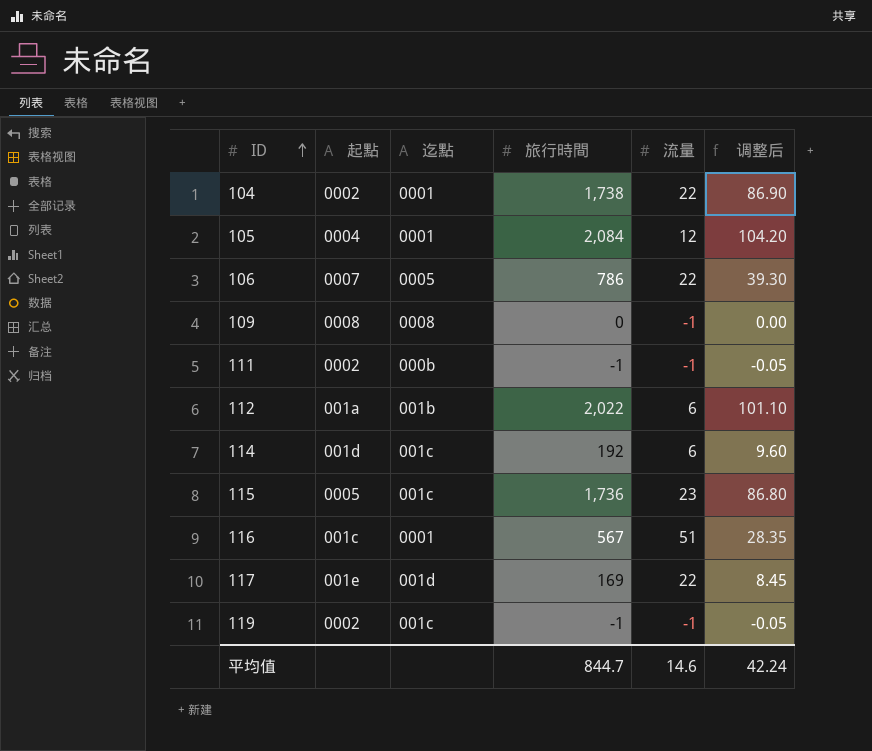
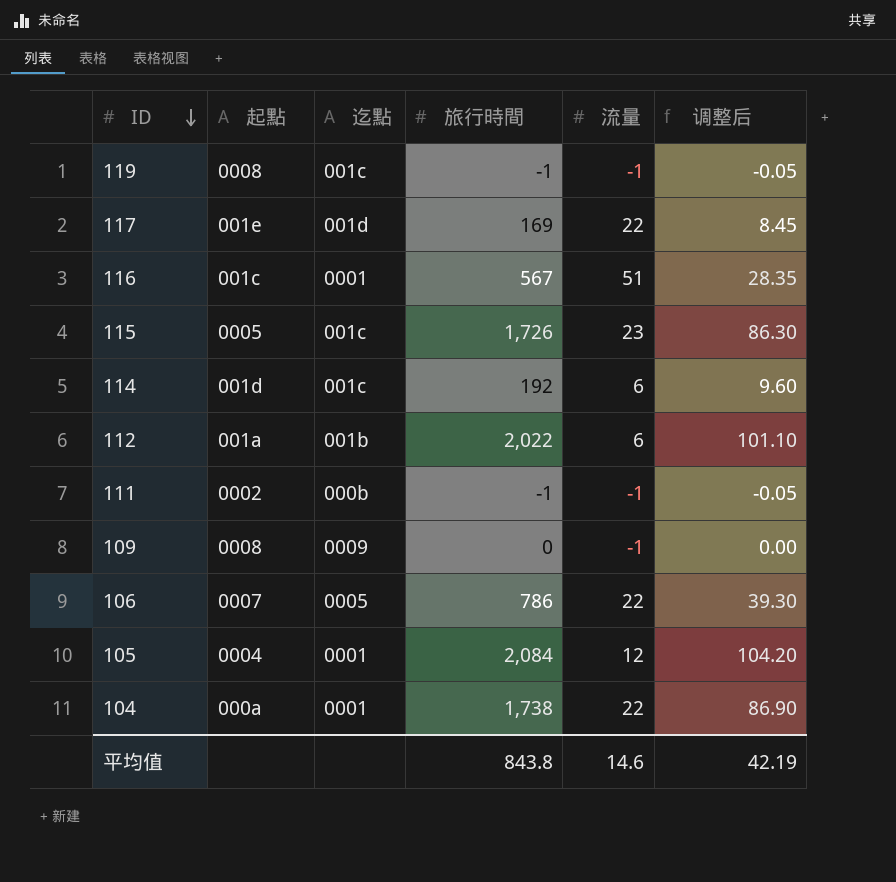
row order: ID ascending -> ID descending
119 | 起點: 0002 -> 0008
115 | 旅行時間: 1,736 -> 1,726
115 | 调整后: 86.80 -> 86.30
109 | 迄點: 0008 -> 0009
104 | 起點: 0002 -> 000a
平均值 | 旅行時間: 844.7 -> 843.8
平均值 | 调整后: 42.24 -> 42.19

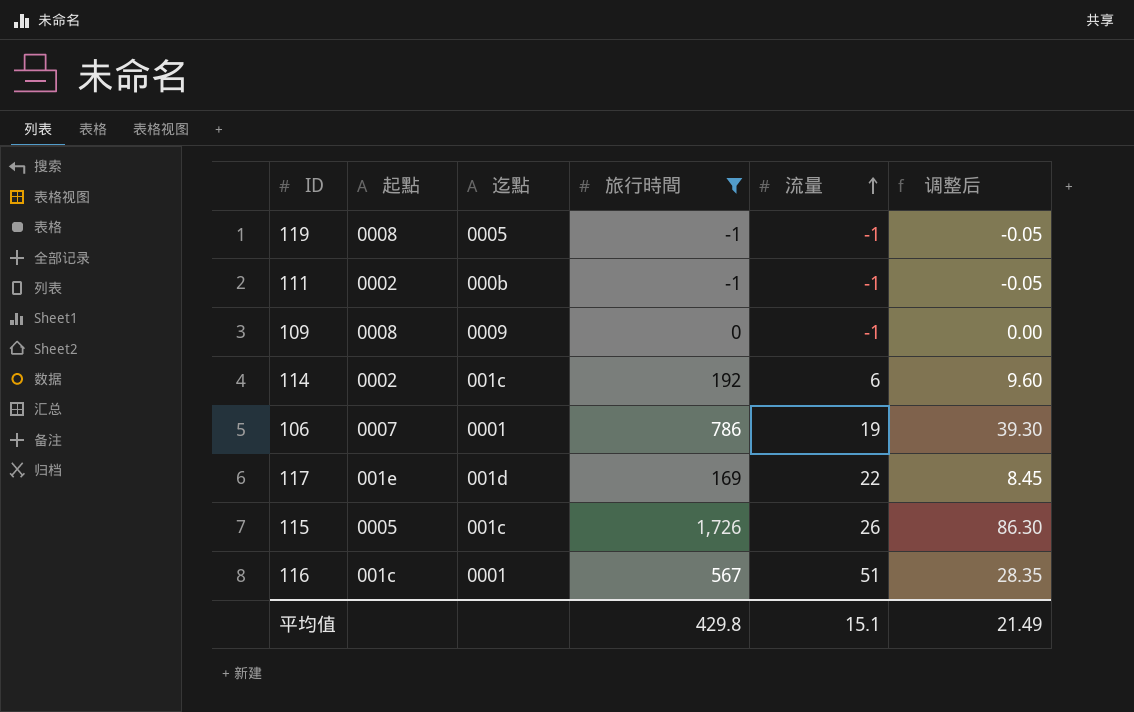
filter: none -> 旅行時間 <= 1,726
row order: ID descending -> 流量 ascending
119 | 迄點: 001c -> 0005
114 | 起點: 001d -> 0002
106 | 迄點: 0005 -> 0001
106 | 流量: 22 -> 19
115 | 流量: 23 -> 26
平均值 | 旅行時間: 843.8 -> 429.8
平均值 | 流量: 14.6 -> 15.1
平均值 | 调整后: 42.19 -> 21.49

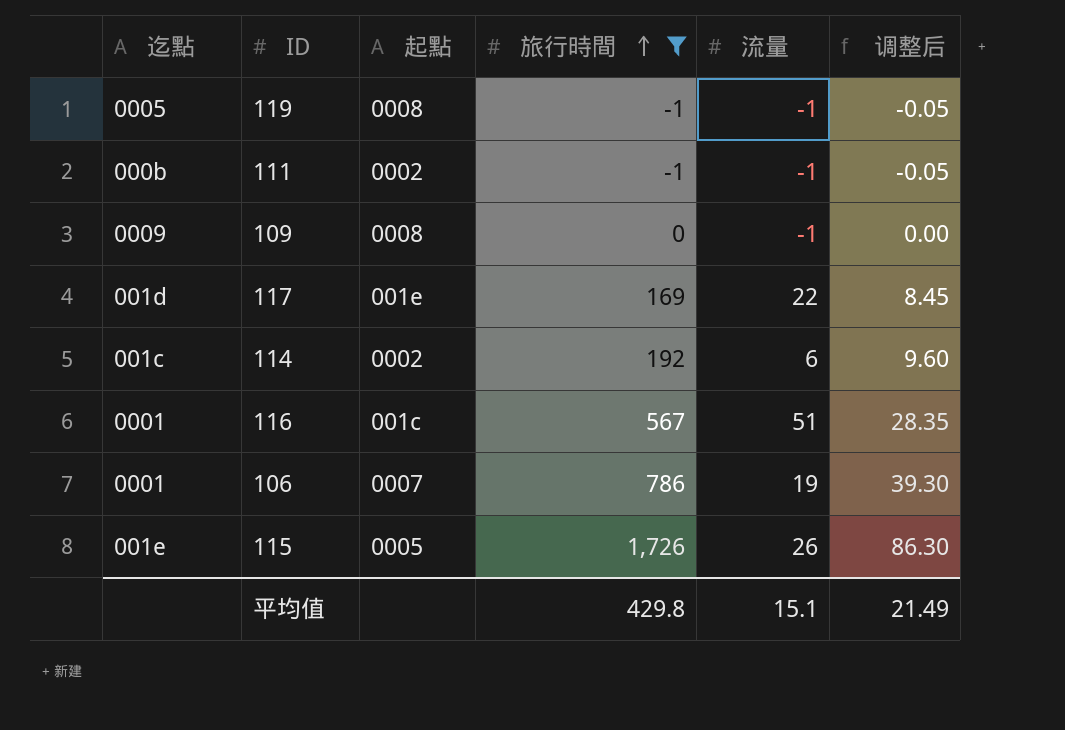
row order: 流量 ascending -> 旅行時間 ascending
column 迄點 | position: 3 -> 1
115 | 迄點: 001c -> 001e

